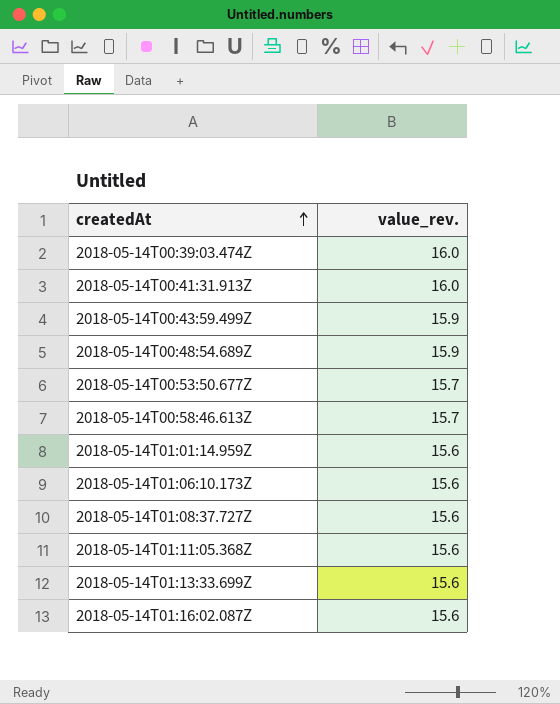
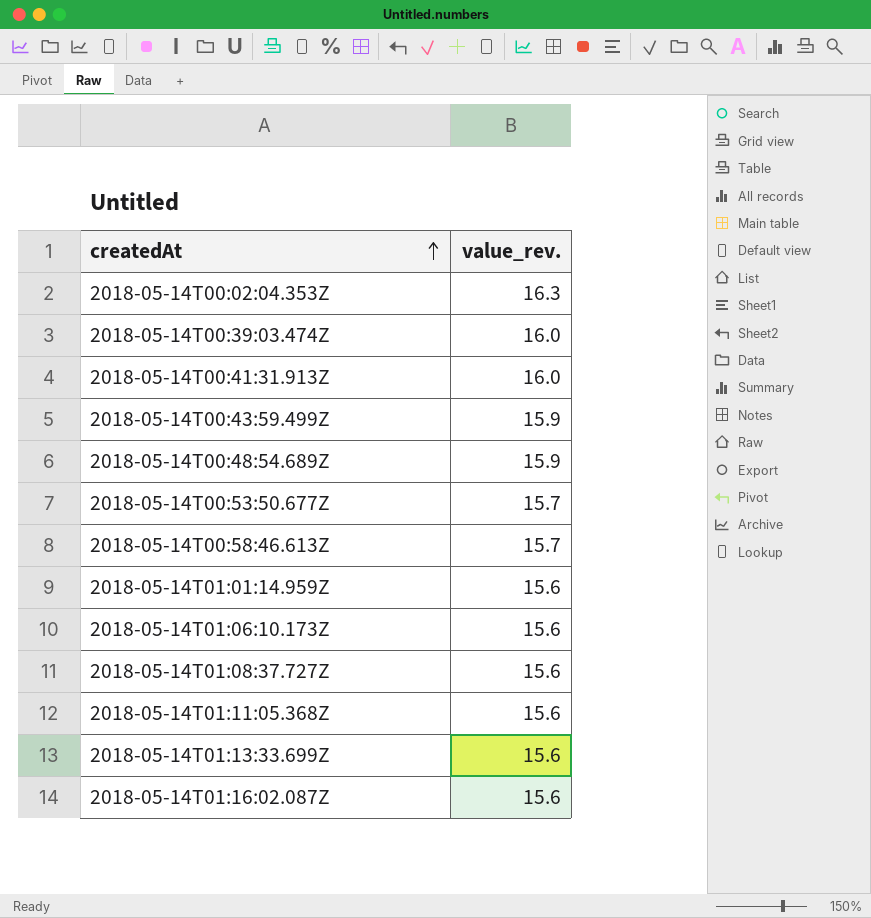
row 2018-05-14T00:02:04.353Z: none -> 16.3

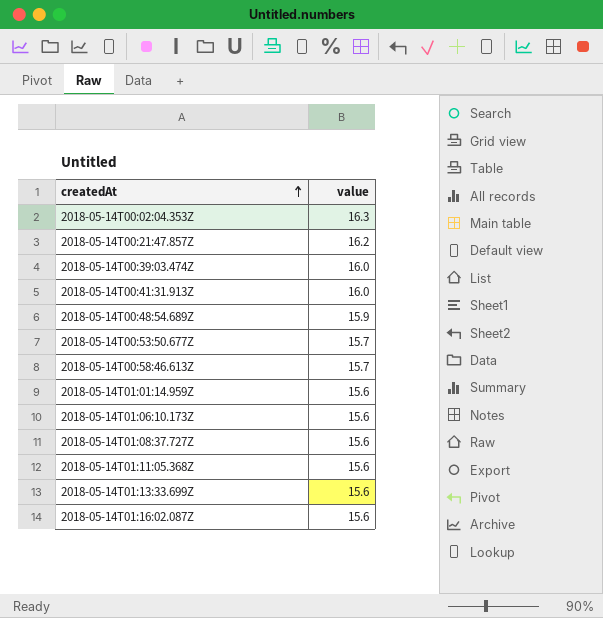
column name: value_rev. -> value
row 2018-05-14T00:43:59.499Z: 15.9 -> none
row 2018-05-14T00:21:47.857Z: none -> 16.2

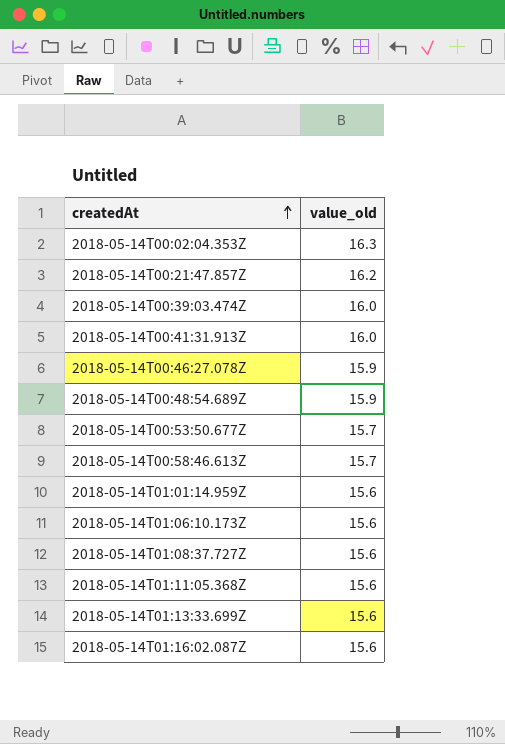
column name: value -> value_old
row 2018-05-14T00:46:27.078Z: none -> 15.9

